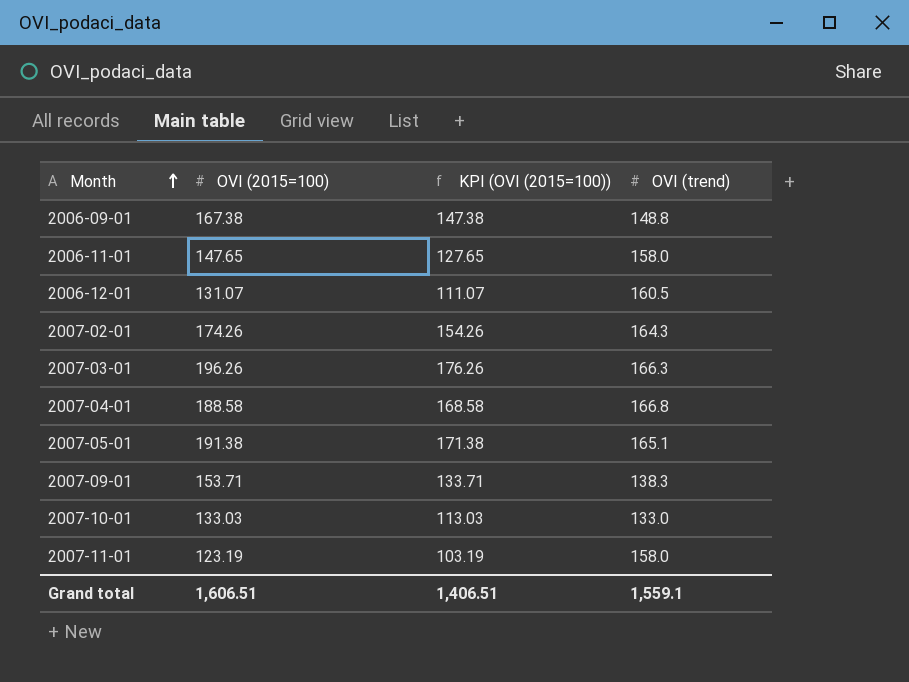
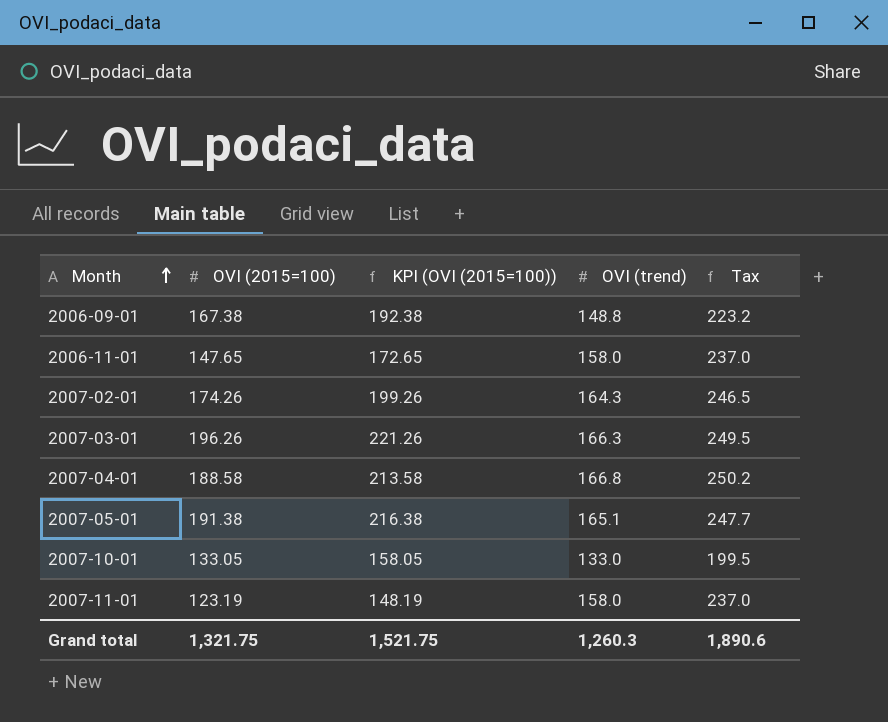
column KPI (OVI (2015=100)) | formula: [OVI (2015=100)] - 20 -> [OVI (2015=100)] + 25
column Tax | formula: none -> [OVI (trend)] * 1.5
row 2006-12-01: 131.07 | 111.07 | 160.5 -> none
row 2007-09-01: 153.71 | 133.71 | 138.3 -> none
2007-10-01 | OVI (2015=100): 133.03 -> 133.05
Grand total | OVI (2015=100): 1,606.51 -> 1,321.75
Grand total | KPI (OVI (2015=100)): 1,406.51 -> 1,521.75
Grand total | OVI (trend): 1,559.1 -> 1,260.3

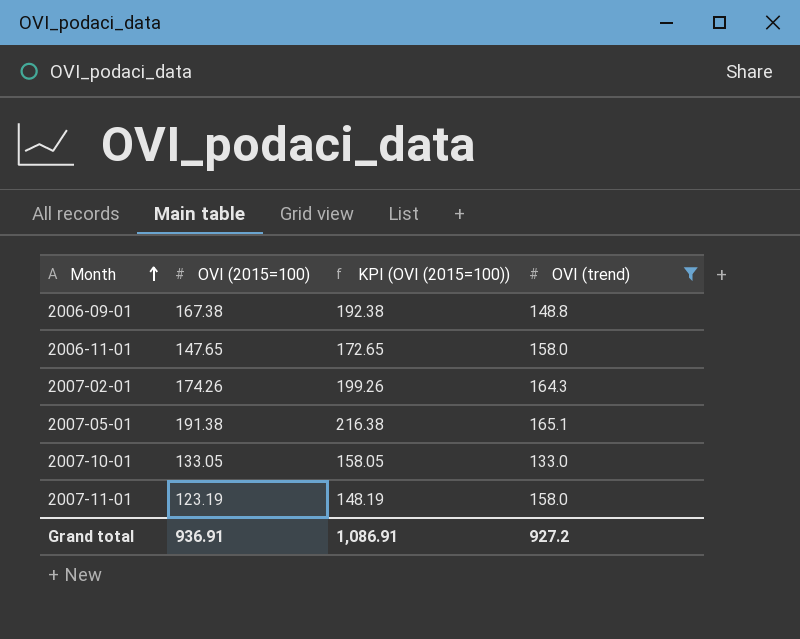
filter: none -> OVI (trend) <= 165.1
column Tax | formula: [OVI (trend)] * 1.5 -> none
Grand total | OVI (2015=100): 1,321.75 -> 936.91
Grand total | KPI (OVI (2015=100)): 1,521.75 -> 1,086.91
Grand total | OVI (trend): 1,260.3 -> 927.2

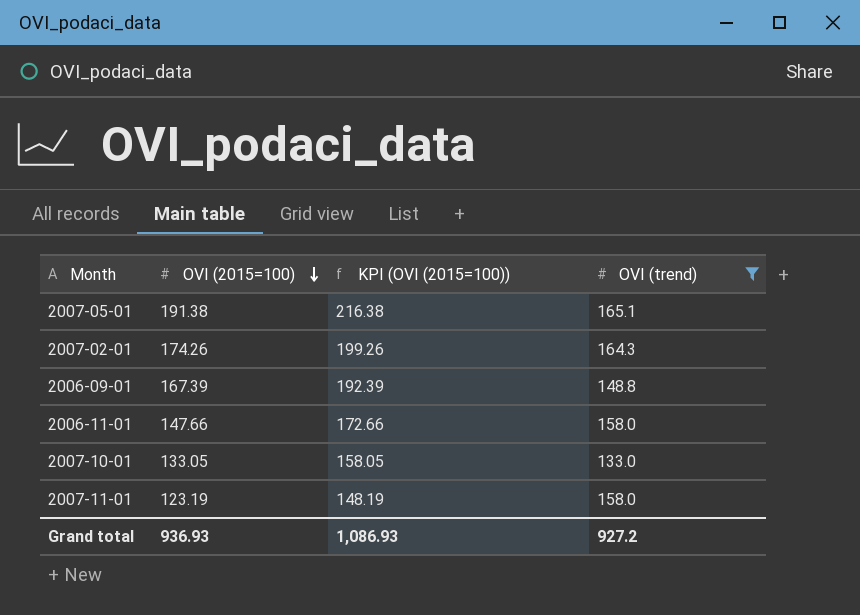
row order: Month ascending -> OVI (2015=100) descending
2006-09-01 | OVI (2015=100): 167.38 -> 167.39
2006-09-01 | KPI (OVI (2015=100)): 192.38 -> 192.39
2006-11-01 | OVI (2015=100): 147.65 -> 147.66
2006-11-01 | KPI (OVI (2015=100)): 172.65 -> 172.66
Grand total | OVI (2015=100): 936.91 -> 936.93
Grand total | KPI (OVI (2015=100)): 1,086.91 -> 1,086.93

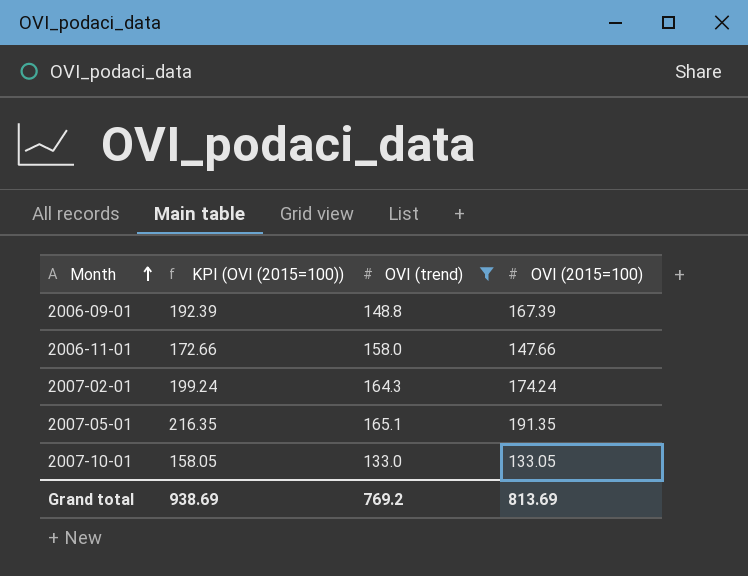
row order: OVI (2015=100) descending -> Month ascending
column OVI (2015=100) | position: 2 -> 4
row 2007-11-01: 123.19 | 148.19 | 158.0 -> none
2007-02-01 | KPI (OVI (2015=100)): 199.26 -> 199.24
2007-02-01 | OVI (2015=100): 174.26 -> 174.24
2007-05-01 | KPI (OVI (2015=100)): 216.38 -> 216.35
2007-05-01 | OVI (2015=100): 191.38 -> 191.35
Grand total | KPI (OVI (2015=100)): 1,086.93 -> 938.69
Grand total | OVI (trend): 927.2 -> 769.2
Grand total | OVI (2015=100): 936.93 -> 813.69

